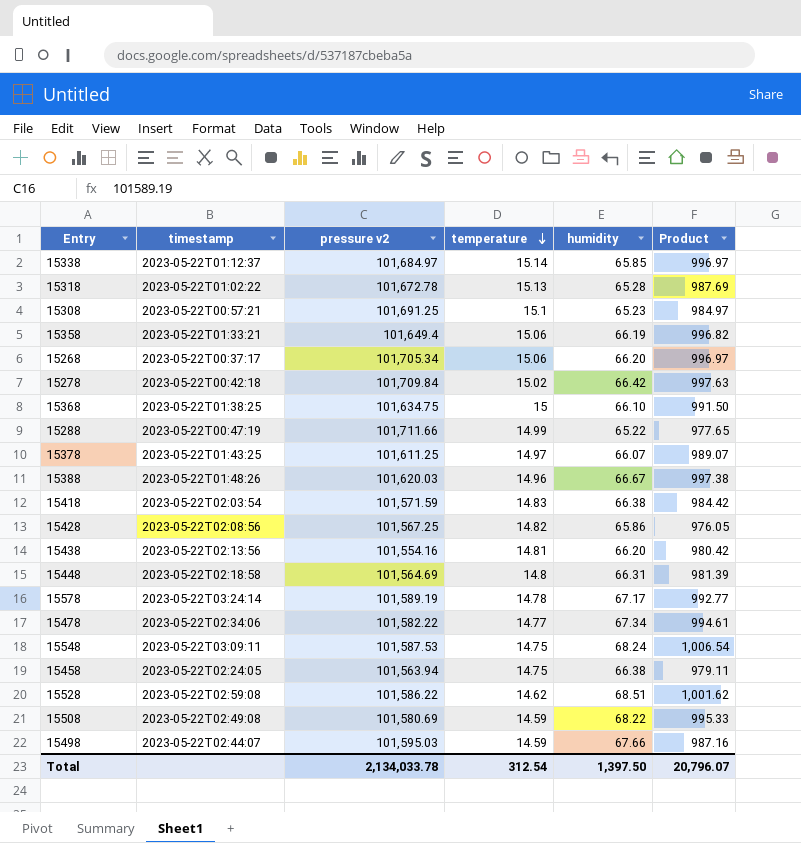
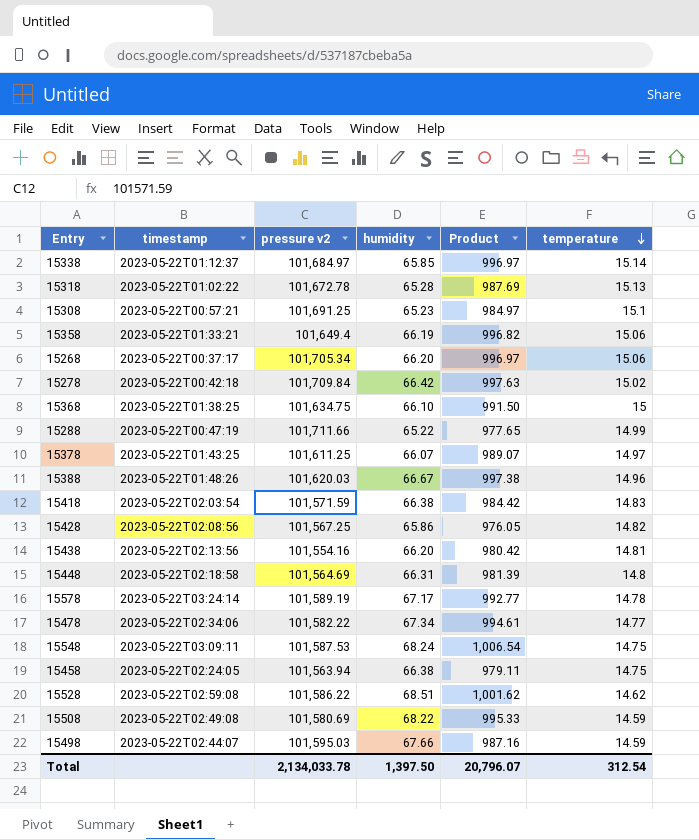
column temperature | position: 4 -> 6

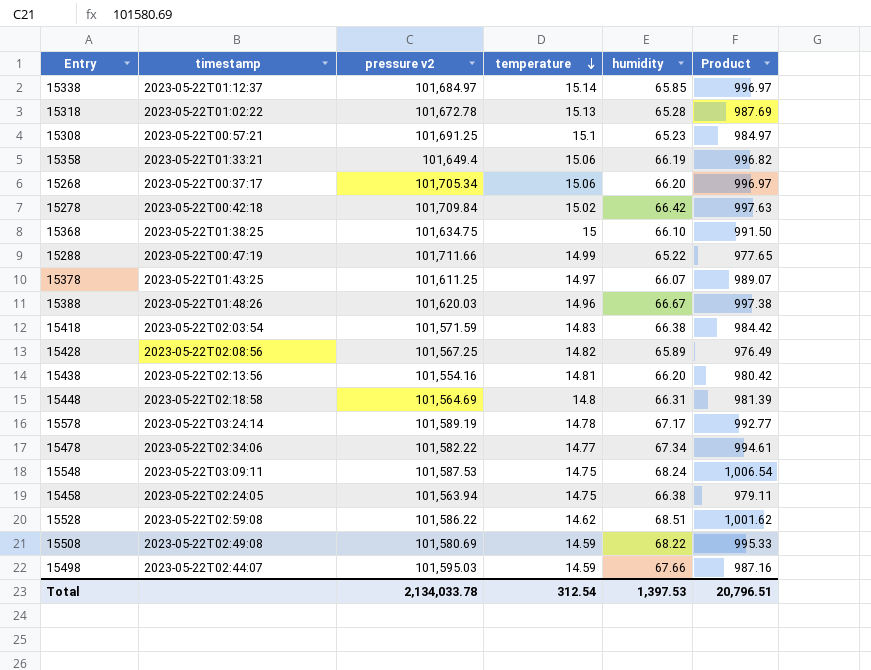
column temperature | position: 6 -> 4
15428 | humidity: 65.86 -> 65.89
15428 | Product: 976.05 -> 976.49
Total | humidity: 1,397.50 -> 1,397.53
Total | Product: 20,796.07 -> 20,796.51

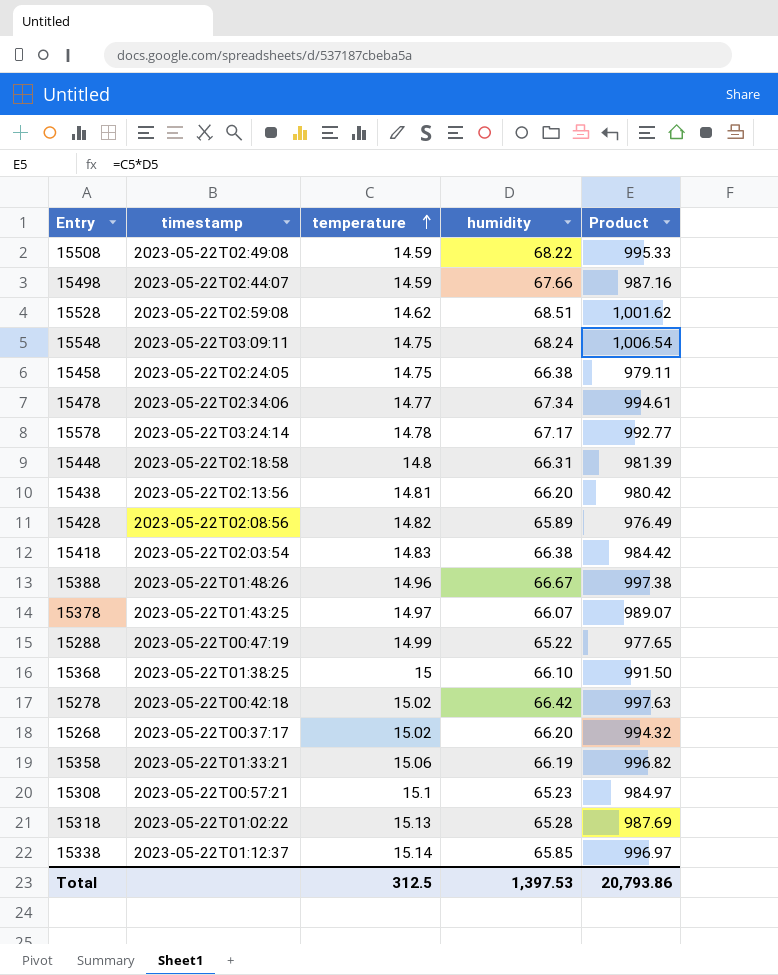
row order: temperature descending -> temperature ascending
column pressure v2 | position: 3 -> none
15268 | temperature: 15.06 -> 15.02
15268 | Product: 996.97 -> 994.32
Total | temperature: 312.54 -> 312.5
Total | Product: 20,796.51 -> 20,793.86

